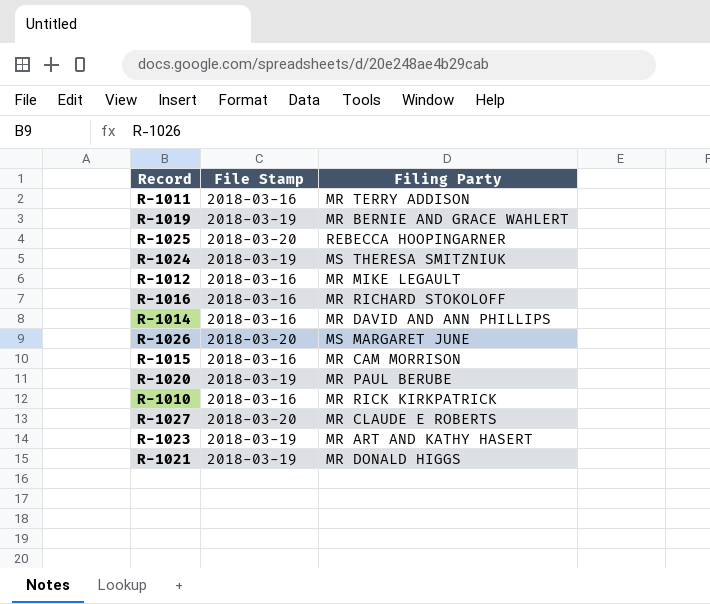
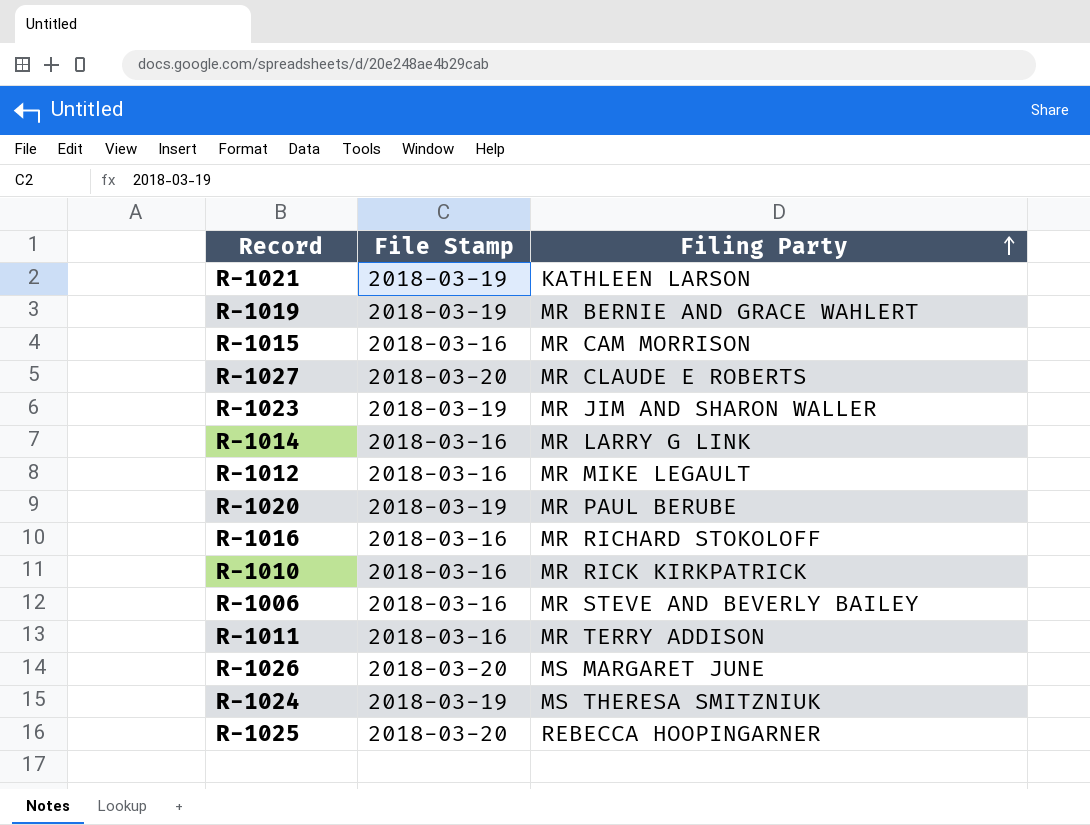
row order: none -> Filing Party ascending
R-1021 | Filing Party: MR DONALD HIGGS -> KATHLEEN LARSON
R-1023 | Filing Party: MR ART AND KATHY HASERT -> MR JIM AND SHARON WALLER
R-1014 | Filing Party: MR DAVID AND ANN PHILLIPS -> MR LARRY G LINK
row R-1006: none -> 2018-03-16 | MR STEVE AND BEVERLY BAILEY

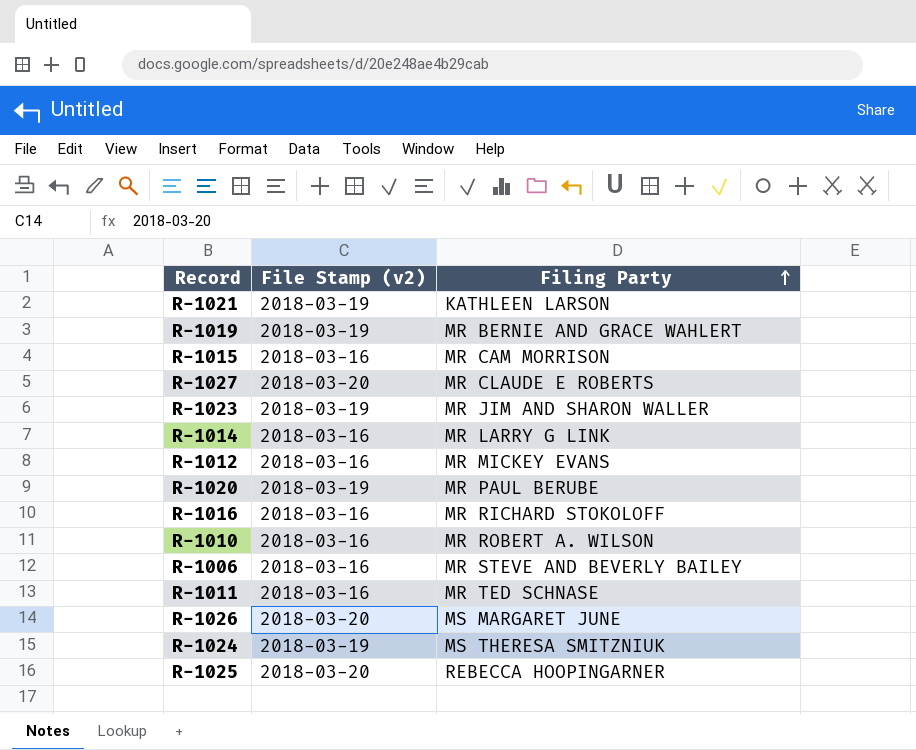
column name: File Stamp -> File Stamp (v2)
R-1012 | Filing Party: MR MIKE LEGAULT -> MR MICKEY EVANS
R-1010 | Filing Party: MR RICK KIRKPATRICK -> MR ROBERT A. WILSON
R-1011 | Filing Party: MR TERRY ADDISON -> MR TED SCHNASE

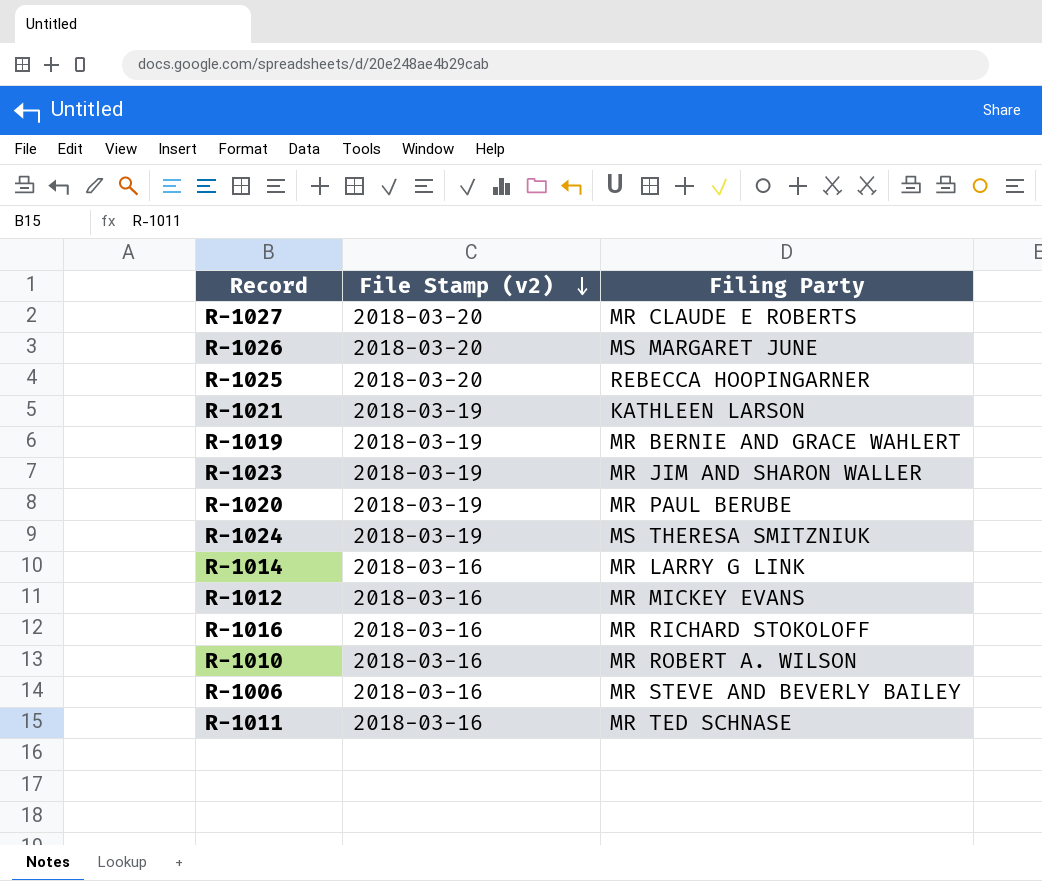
row order: Filing Party ascending -> File Stamp (v2) descending
row R-1015: 2018-03-16 | MR CAM MORRISON -> none

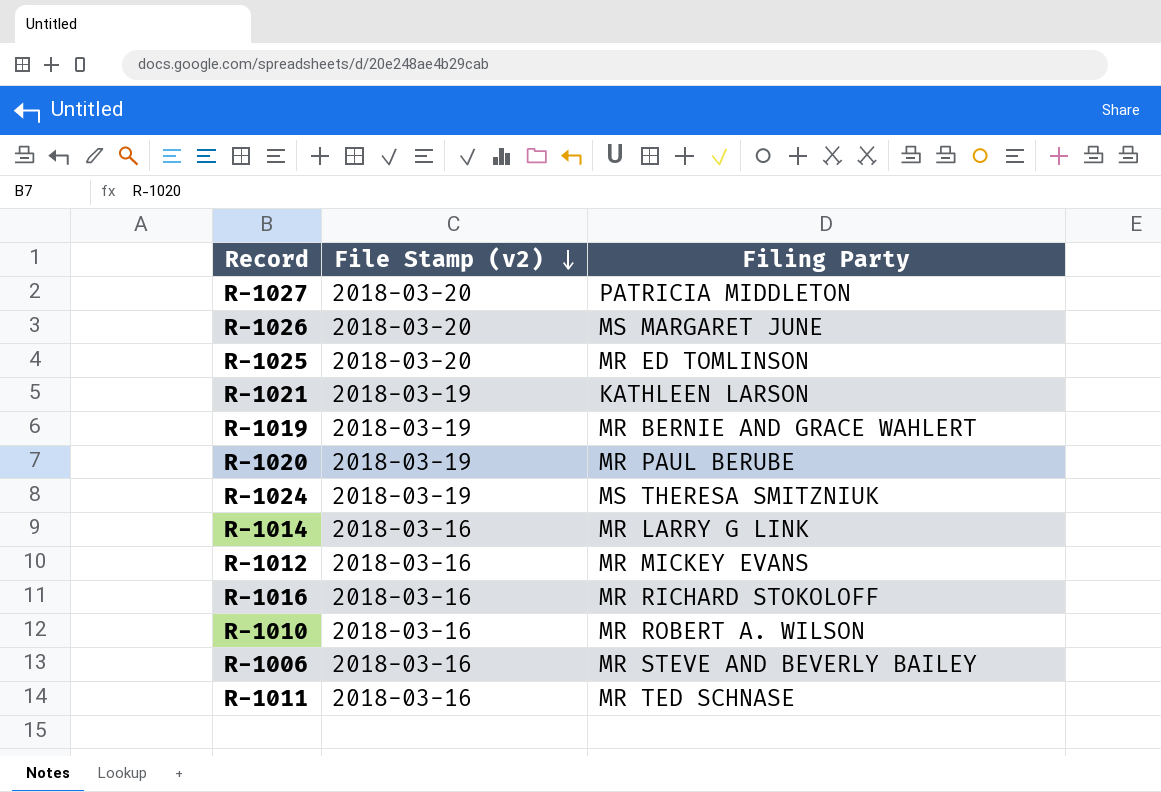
row R-1023: 2018-03-19 | MR JIM AND SHARON WALLER -> none
R-1027 | Filing Party: MR CLAUDE E ROBERTS -> PATRICIA MIDDLETON
R-1025 | Filing Party: REBECCA HOOPINGARNER -> MR ED TOMLINSON

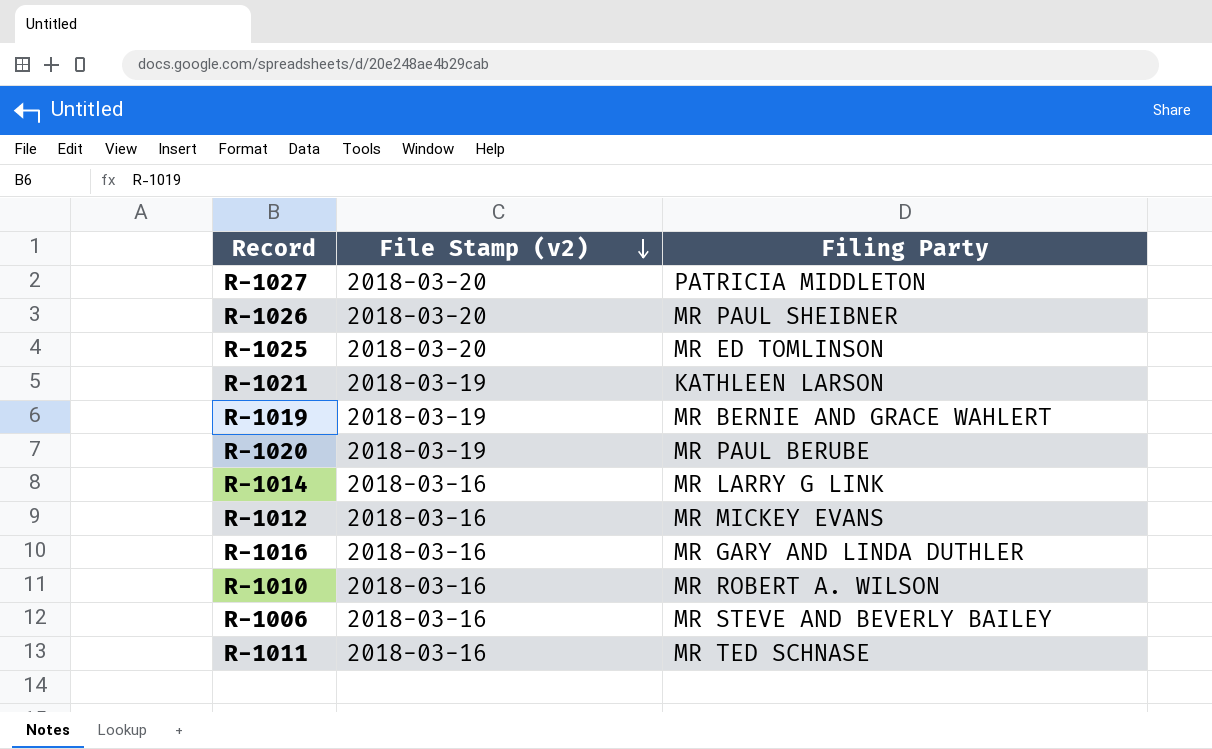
row R-1024: 2018-03-19 | MS THERESA SMITZNIUK -> none
R-1026 | Filing Party: MS MARGARET JUNE -> MR PAUL SHEIBNER
R-1016 | Filing Party: MR RICHARD STOKOLOFF -> MR GARY AND LINDA DUTHLER

